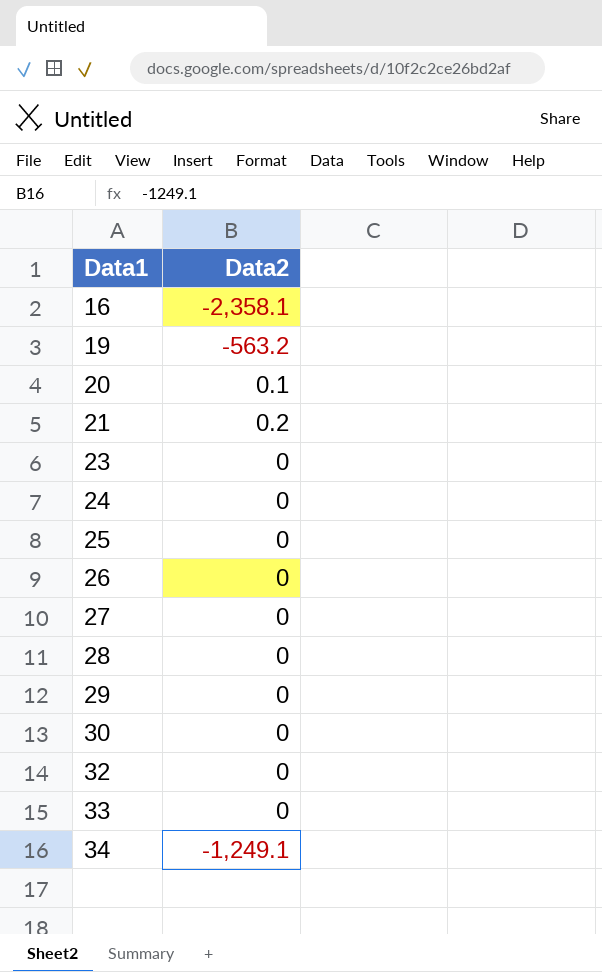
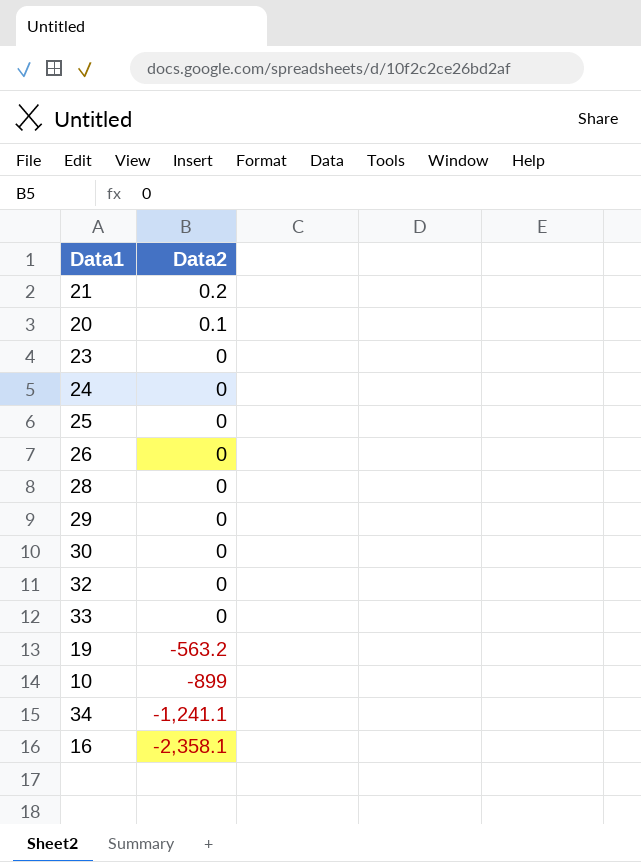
row order: Data1 ascending -> Data2 descending
row 27: 0 -> none
row 10: none -> -899
34 | Data2: -1,249.1 -> -1,241.1

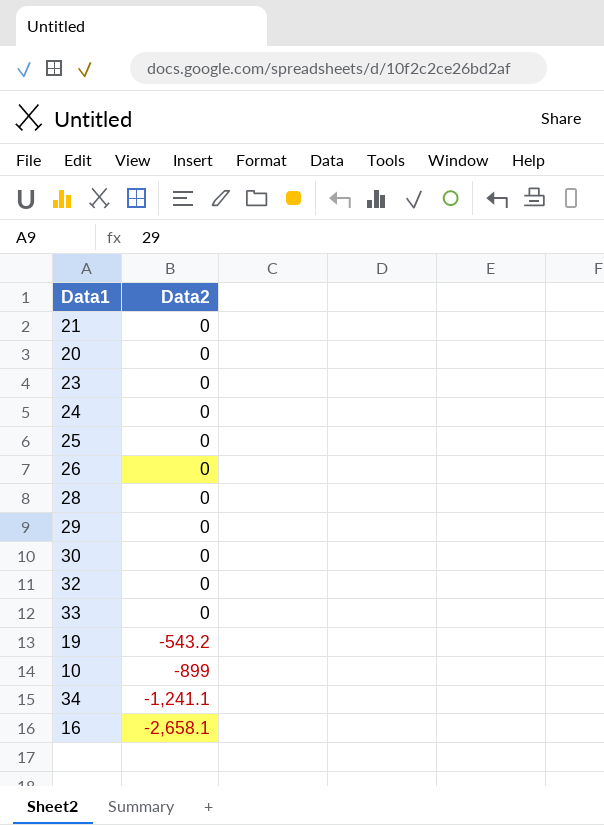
21 | Data2: 0.2 -> 0
20 | Data2: 0.1 -> 0
19 | Data2: -563.2 -> -543.2
16 | Data2: -2,358.1 -> -2,658.1

